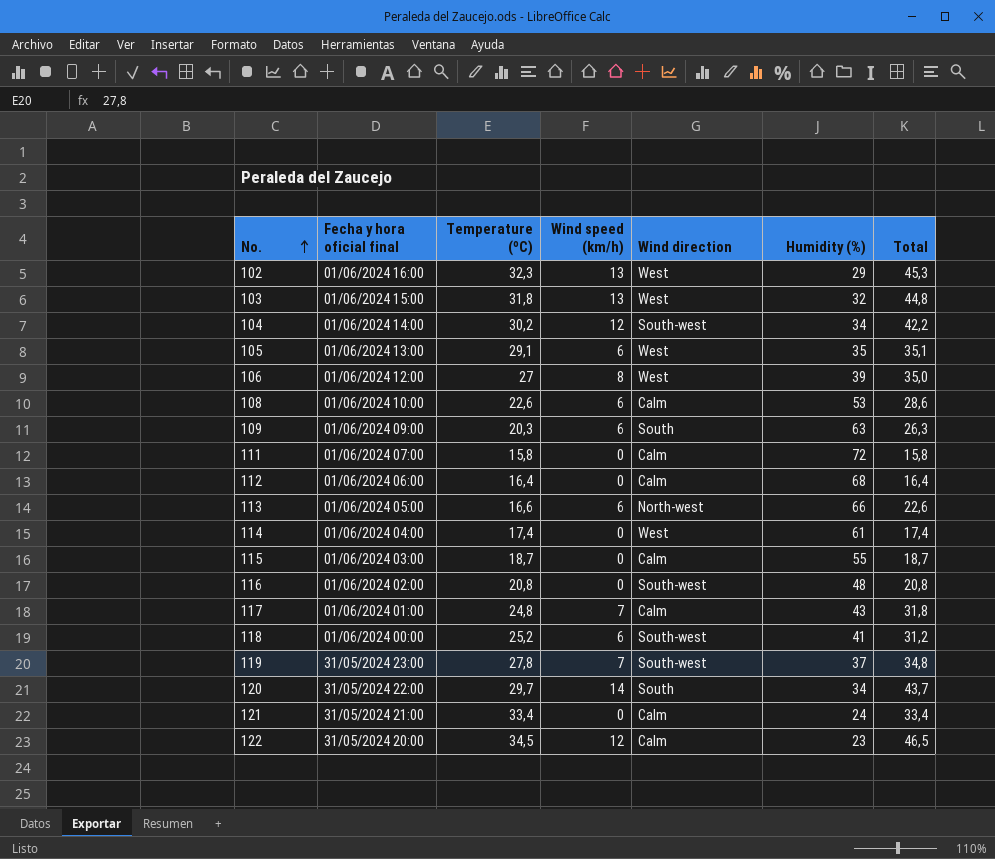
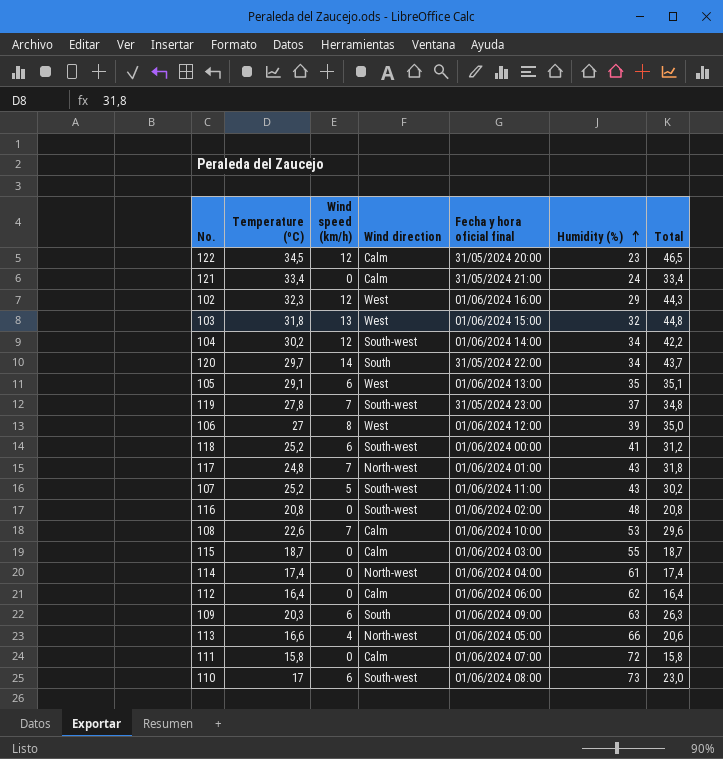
row order: No. ascending -> Humidity (%) ascending
column Fecha y hora oficial final | position: 2 -> 5
102 | Wind speed (km/h): 13 -> 12
102 | Total: 45,3 -> 44,3
117 | Wind direction: Calm -> North-west
row 107: none -> 25,2 | 5 | South-west | 01/06/2024 11:00 | 43 | 30,2
108 | Wind speed (km/h): 6 -> 7
108 | Total: 28,6 -> 29,6
114 | Wind direction: West -> North-west
112 | Humidity (%): 68 -> 62
113 | Wind speed (km/h): 6 -> 4
113 | Total: 22,6 -> 20,6
row 110: none -> 17 | 6 | South-west | 01/06/2024 08:00 | 73 | 23,0

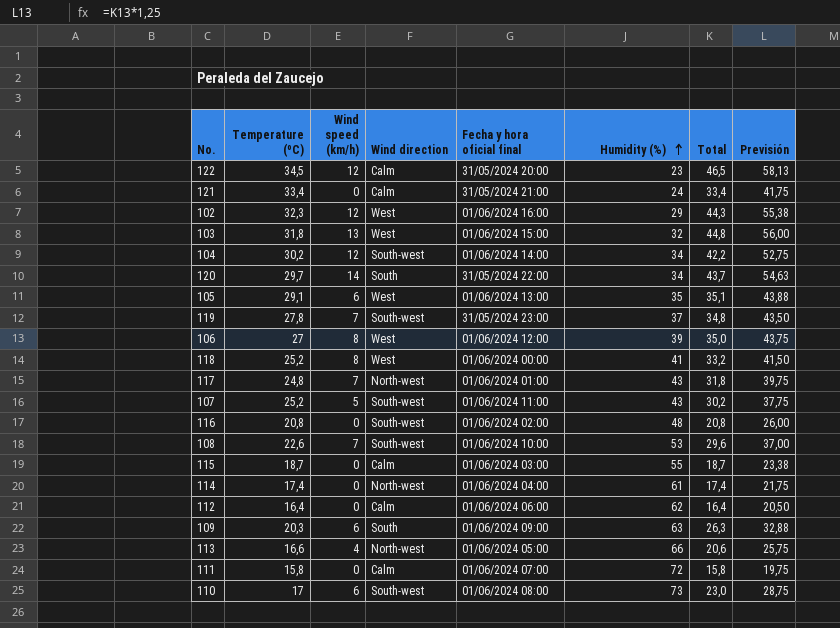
column Previsión | formula: none -> [Total] * 1,25
118 | Wind speed (km/h): 6 -> 8
118 | Wind direction: South-west -> West
118 | Total: 31,2 -> 33,2
108 | Wind direction: Calm -> South-west

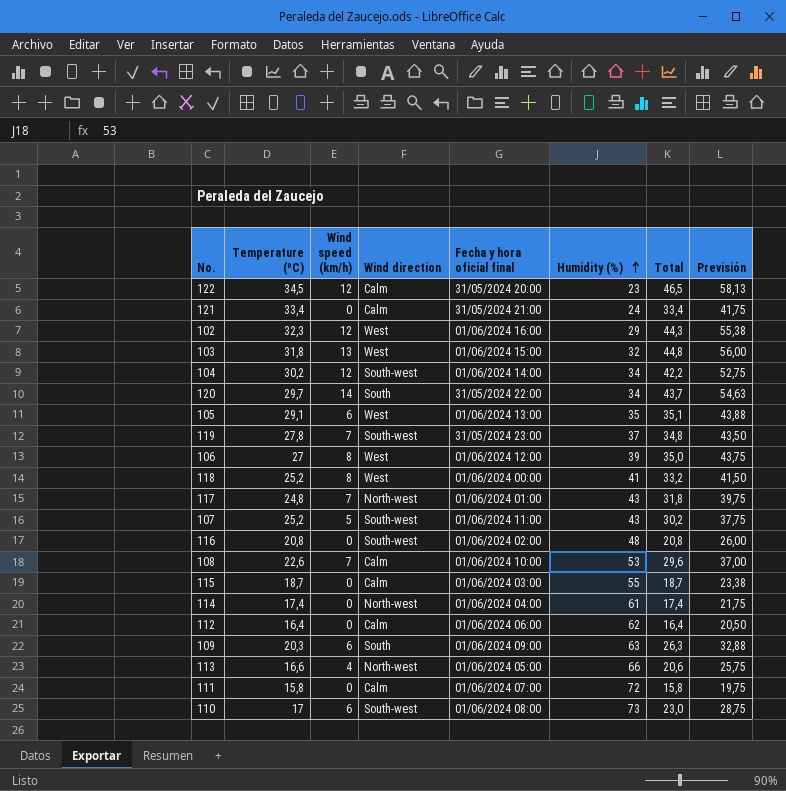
108 | Wind direction: South-west -> Calm

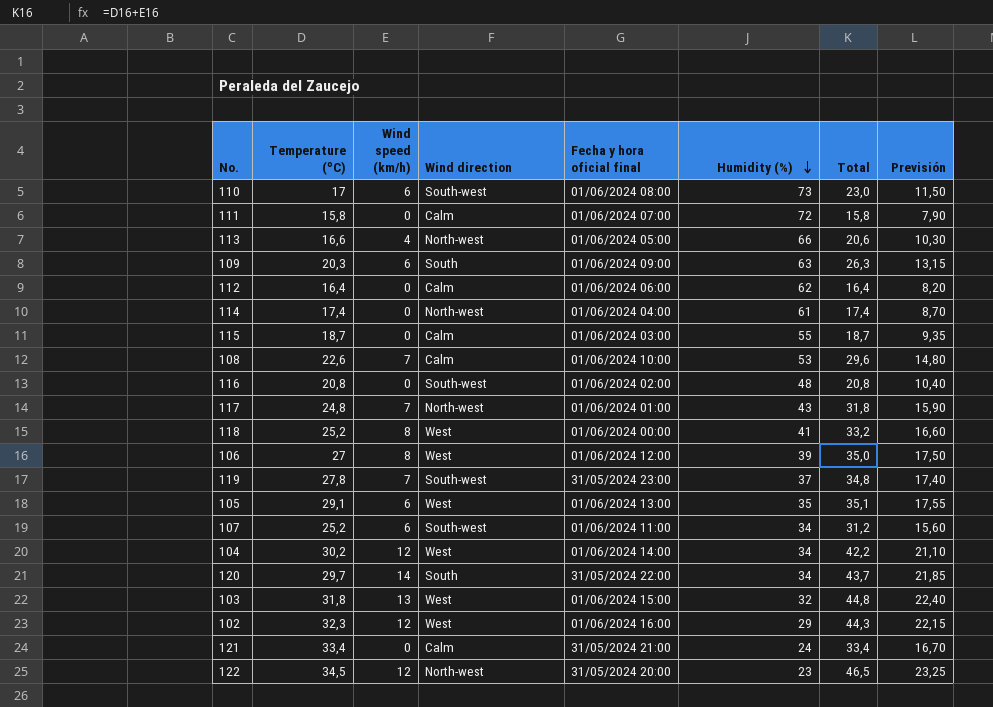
row order: Humidity (%) ascending -> Humidity (%) descending
column Previsión | formula: [Total] * 1,25 -> [Total] * 0,5
107 | Wind speed (km/h): 5 -> 6
107 | Humidity (%): 43 -> 34
107 | Total: 30,2 -> 31,2
104 | Wind direction: South-west -> West
122 | Wind direction: Calm -> North-west

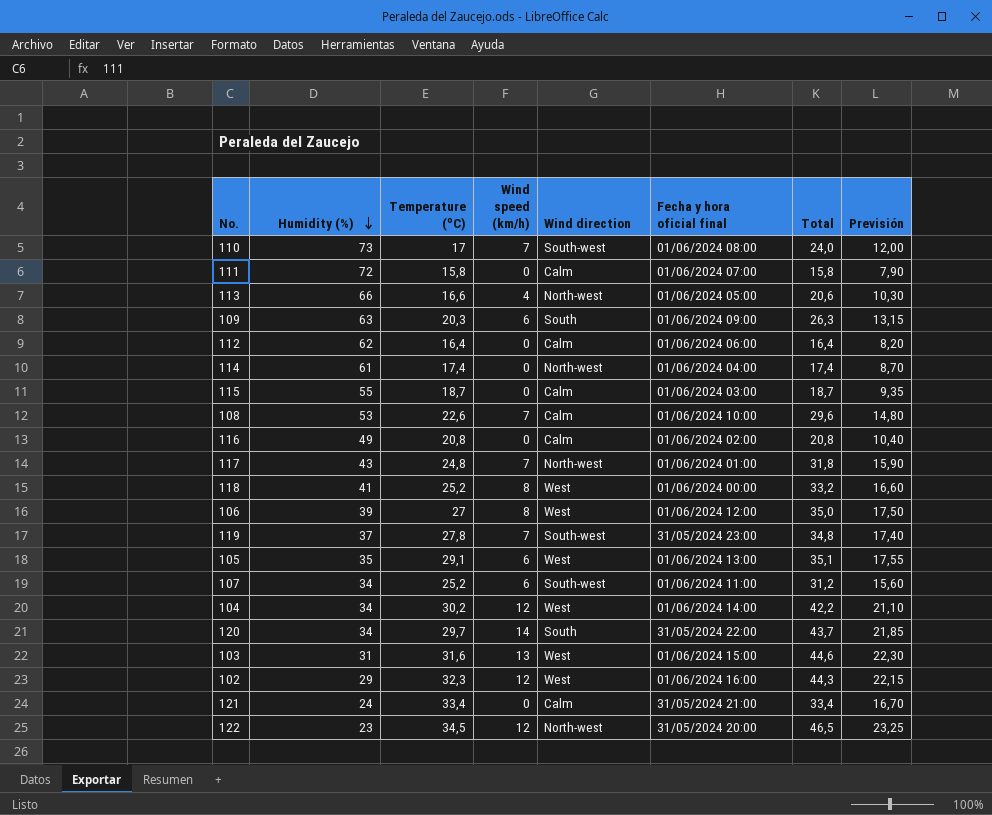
column Humidity (%) | position: 6 -> 2
110 | Wind speed (km/h): 6 -> 7
110 | Total: 23,0 -> 24,0
110 | Previsión: 11,50 -> 12,00
116 | Humidity (%): 48 -> 49
116 | Wind direction: South-west -> Calm
103 | Humidity (%): 32 -> 31
103 | Temperature (ºC): 31,8 -> 31,6
103 | Total: 44,8 -> 44,6
103 | Previsión: 22,40 -> 22,30

